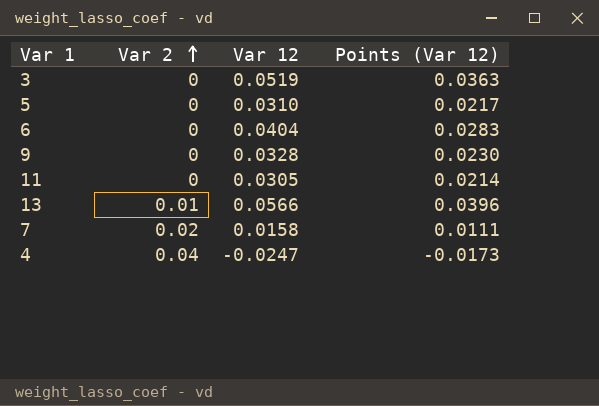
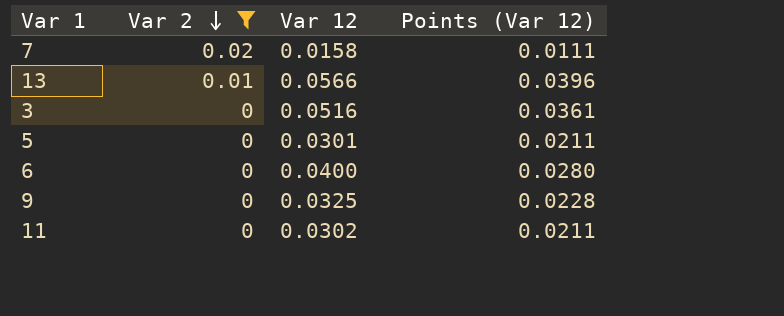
filter: none -> Var 2 != 0.04
row order: Var 2 ascending -> Var 2 descending
3 | Var 12: 0.0519 -> 0.0516
3 | Points (Var 12): 0.0363 -> 0.0361
5 | Var 12: 0.0310 -> 0.0301
5 | Points (Var 12): 0.0217 -> 0.0211
6 | Var 12: 0.0404 -> 0.0400
6 | Points (Var 12): 0.0283 -> 0.0280
9 | Var 12: 0.0328 -> 0.0325
9 | Points (Var 12): 0.0230 -> 0.0228
11 | Var 12: 0.0305 -> 0.0302
11 | Points (Var 12): 0.0214 -> 0.0211

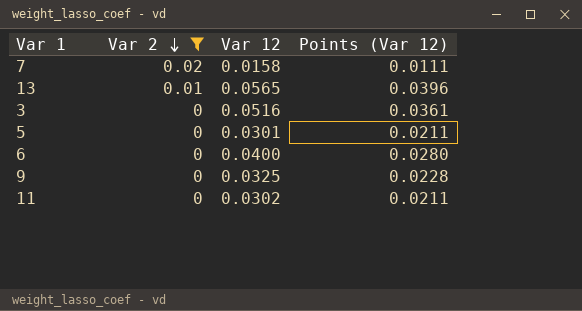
13 | Var 12: 0.0566 -> 0.0565

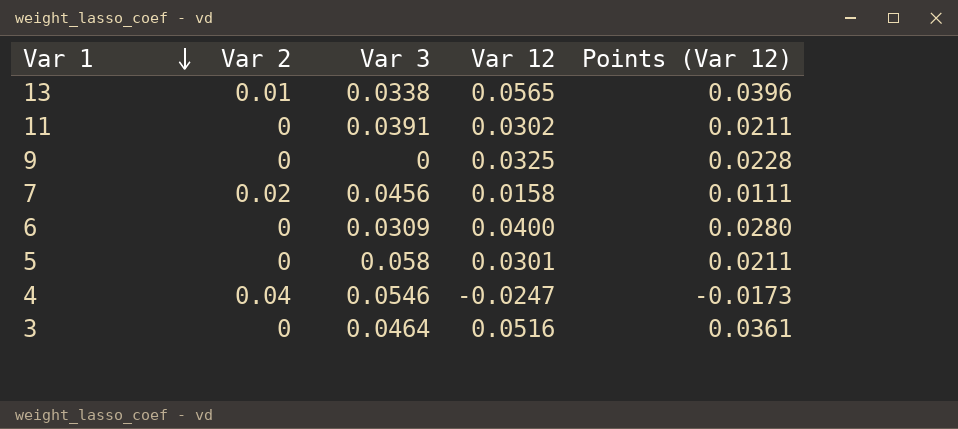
filter: Var 2 != 0.04 -> none
row order: Var 2 descending -> Var 1 descending
column Var 3 | position: none -> 3

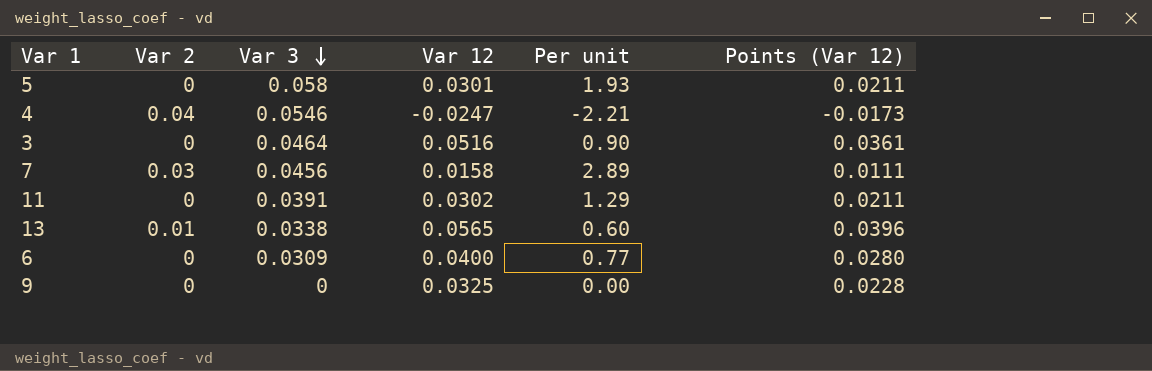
row order: Var 1 descending -> Var 3 descending
column Per unit | formula: none -> [Var 3] / [Var 12]
7 | Var 2: 0.02 -> 0.03

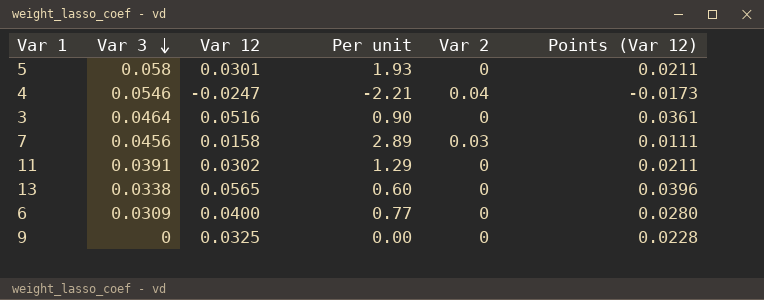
column Var 2 | position: 2 -> 5
13 | Var 2: 0.01 -> 0

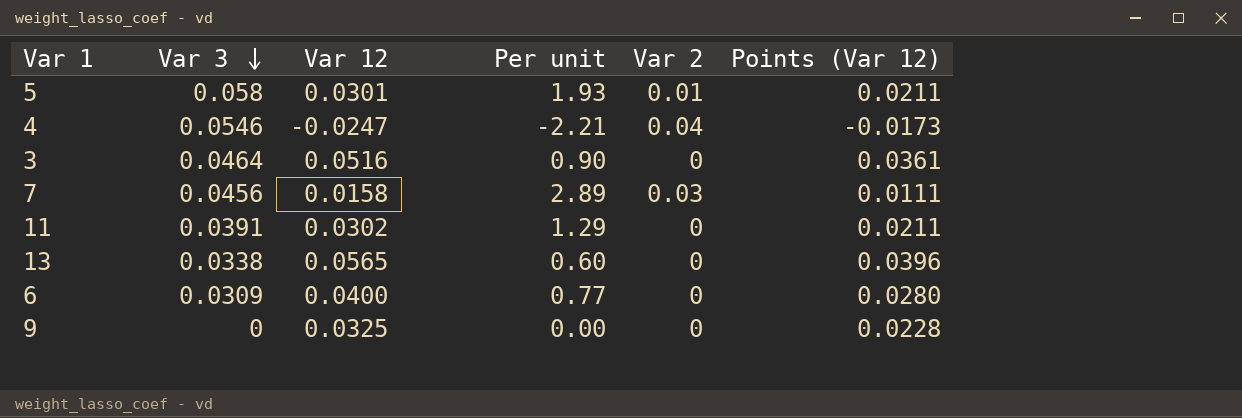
5 | Var 2: 0 -> 0.01

